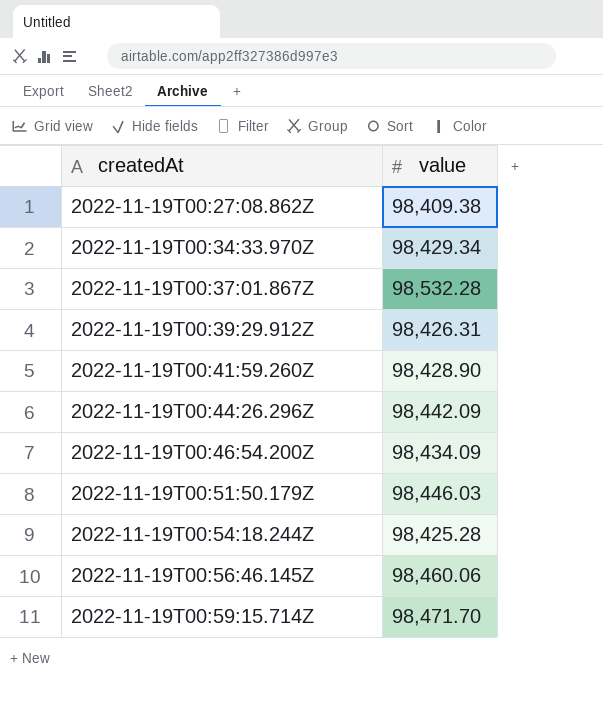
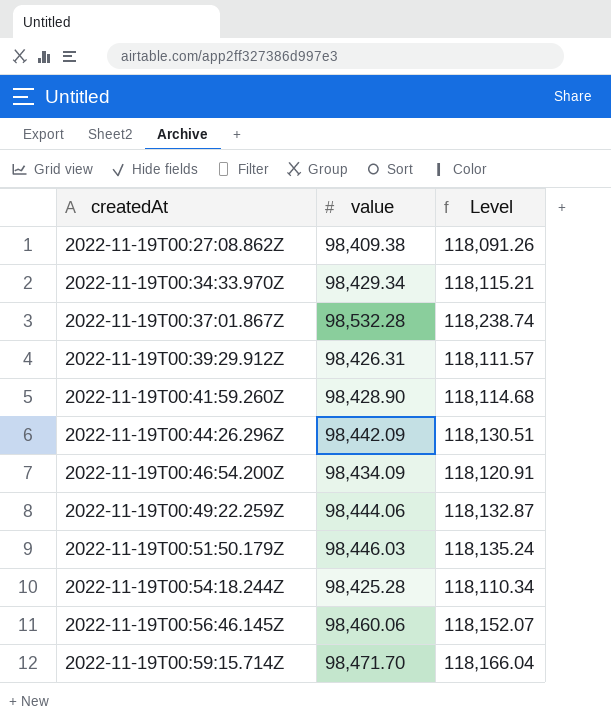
column Level | formula: none -> [value] * 1.2
row 2022-11-19T00:49:22.259Z: none -> 98,444.06 | 118,132.87

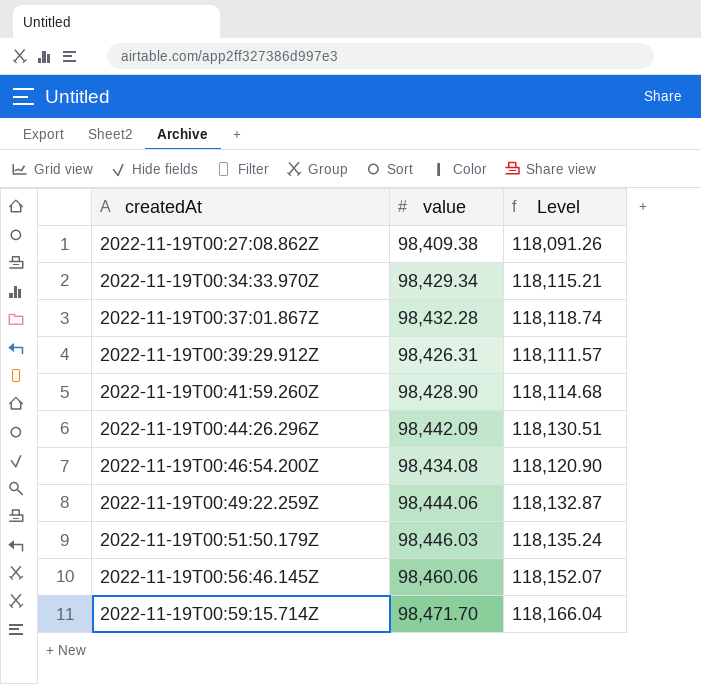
row 2022-11-19T00:54:18.244Z: 98,425.28 | 118,110.34 -> none
2022-11-19T00:37:01.867Z | value: 98,532.28 -> 98,432.28
2022-11-19T00:37:01.867Z | Level: 118,238.74 -> 118,118.74
2022-11-19T00:46:54.200Z | value: 98,434.09 -> 98,434.08
2022-11-19T00:46:54.200Z | Level: 118,120.91 -> 118,120.90

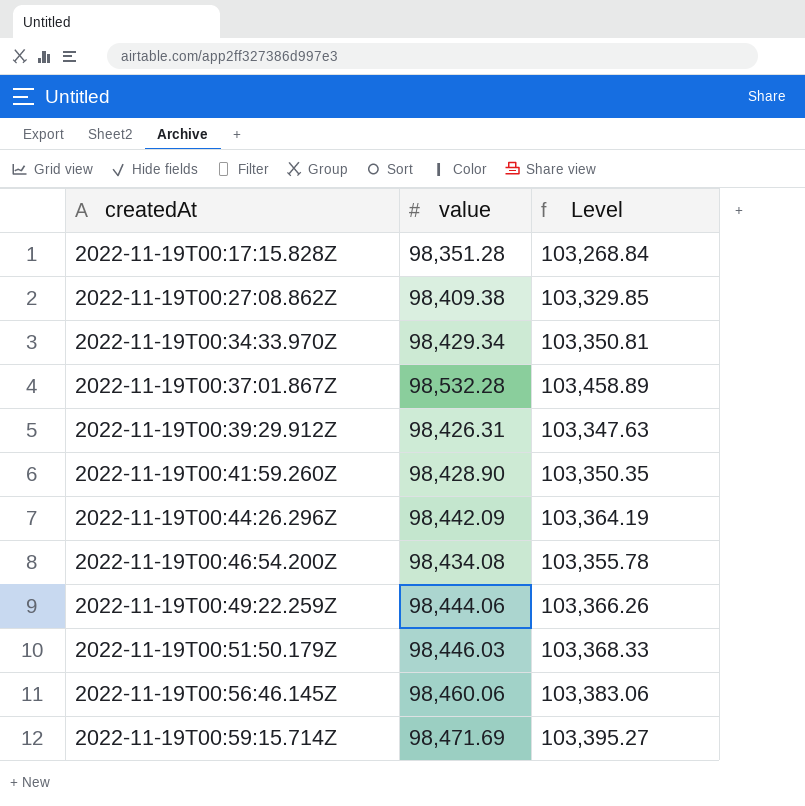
column Level | formula: [value] * 1.2 -> [value] * 1.05
row 2022-11-19T00:17:15.828Z: none -> 98,351.28 | 103,268.84
2022-11-19T00:37:01.867Z | value: 98,432.28 -> 98,532.28
2022-11-19T00:59:15.714Z | value: 98,471.70 -> 98,471.69

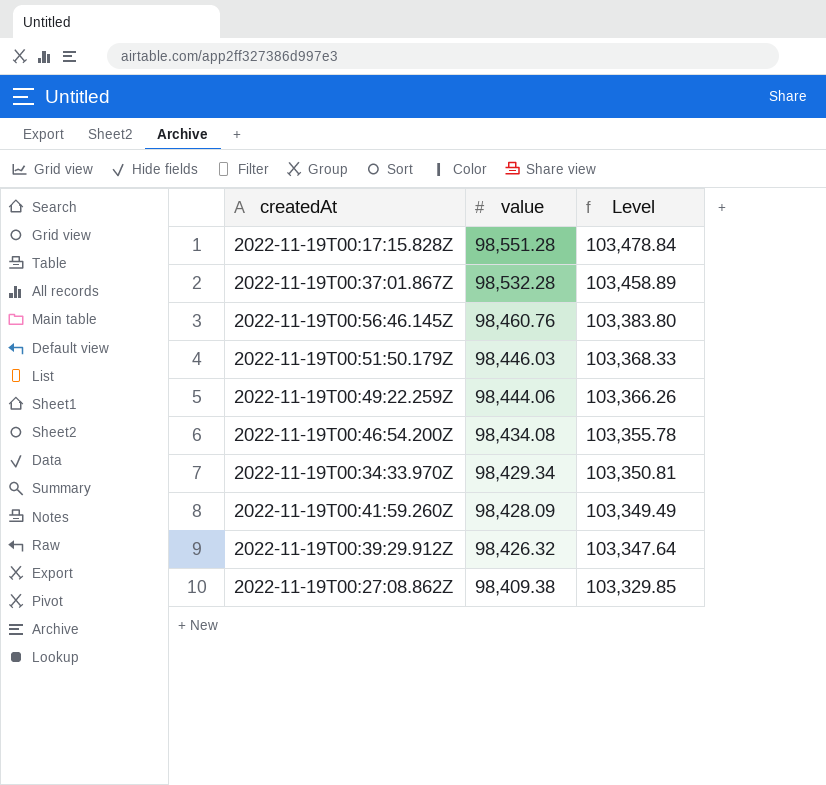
row order: createdAt ascending -> value descending
row 2022-11-19T00:44:26.296Z: 98,442.09 | 103,364.19 -> none
row 2022-11-19T00:59:15.714Z: 98,471.69 | 103,395.27 -> none
2022-11-19T00:17:15.828Z | value: 98,351.28 -> 98,551.28
2022-11-19T00:17:15.828Z | Level: 103,268.84 -> 103,478.84
2022-11-19T00:56:46.145Z | value: 98,460.06 -> 98,460.76
2022-11-19T00:56:46.145Z | Level: 103,383.06 -> 103,383.80
2022-11-19T00:41:59.260Z | value: 98,428.90 -> 98,428.09
2022-11-19T00:41:59.260Z | Level: 103,350.35 -> 103,349.49
2022-11-19T00:39:29.912Z | value: 98,426.31 -> 98,426.32
2022-11-19T00:39:29.912Z | Level: 103,347.63 -> 103,347.64

